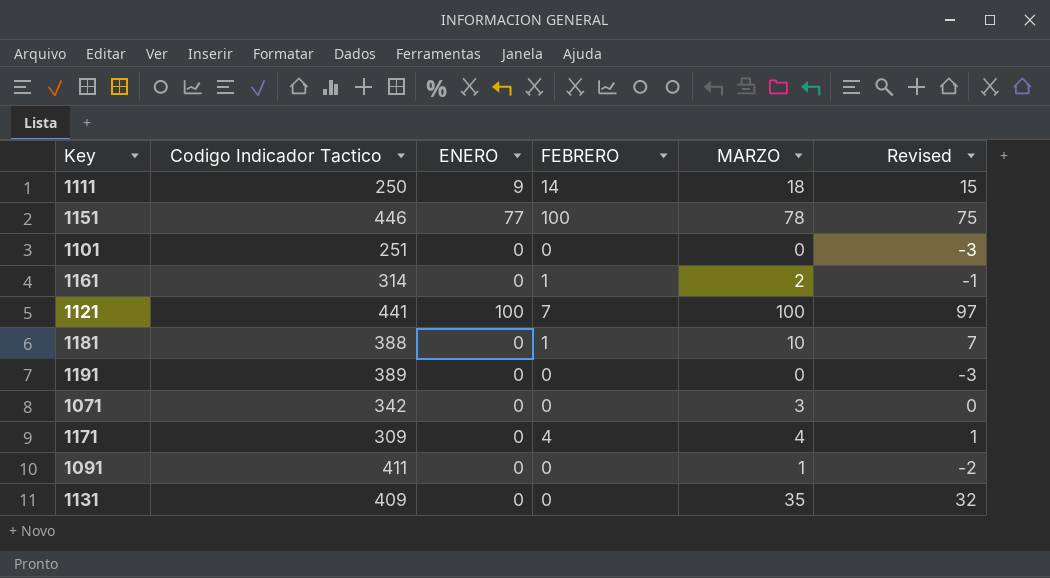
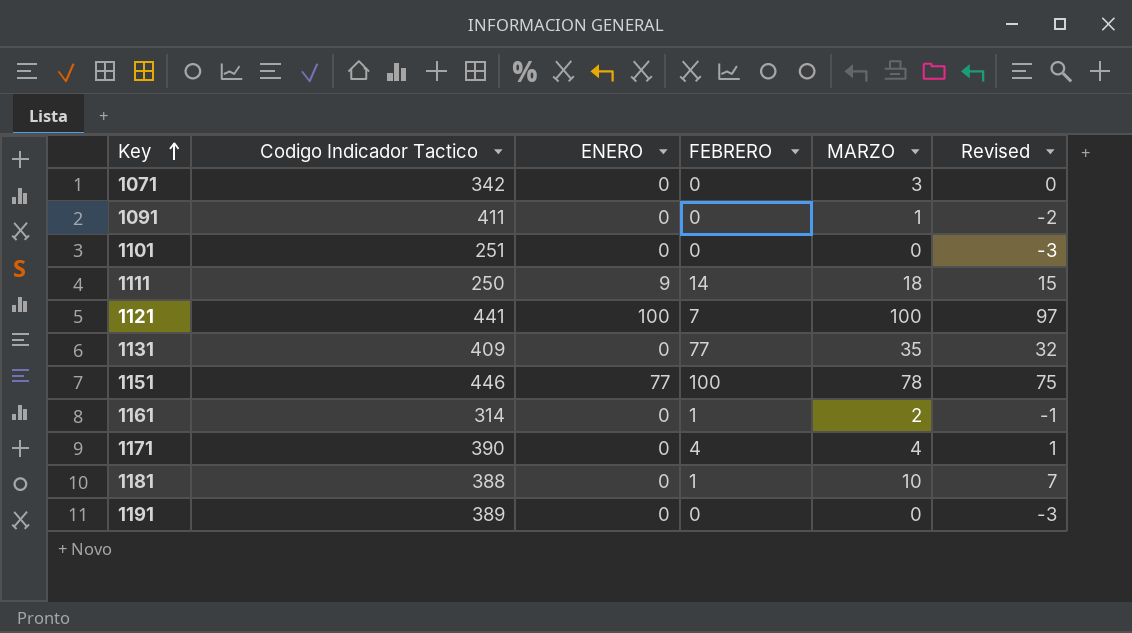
row order: none -> Key ascending
1131 | FEBRERO: 0 -> 77
1171 | Codigo Indicador Tactico: 309 -> 390

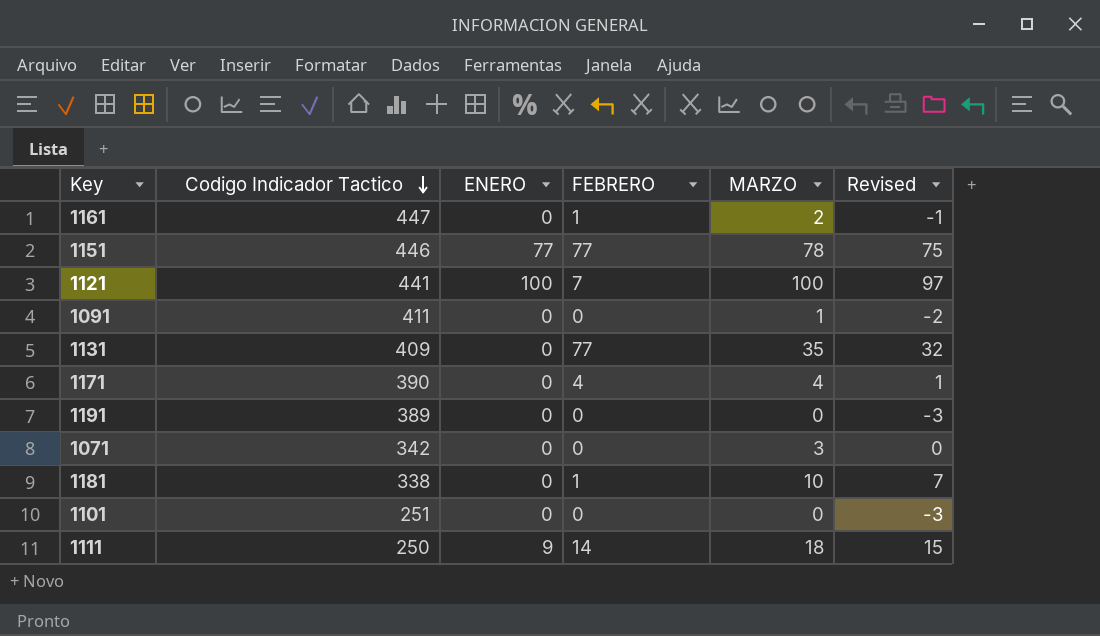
row order: Key ascending -> Codigo Indicador Tactico descending
1161 | Codigo Indicador Tactico: 314 -> 447
1151 | FEBRERO: 100 -> 77
1181 | Codigo Indicador Tactico: 388 -> 338

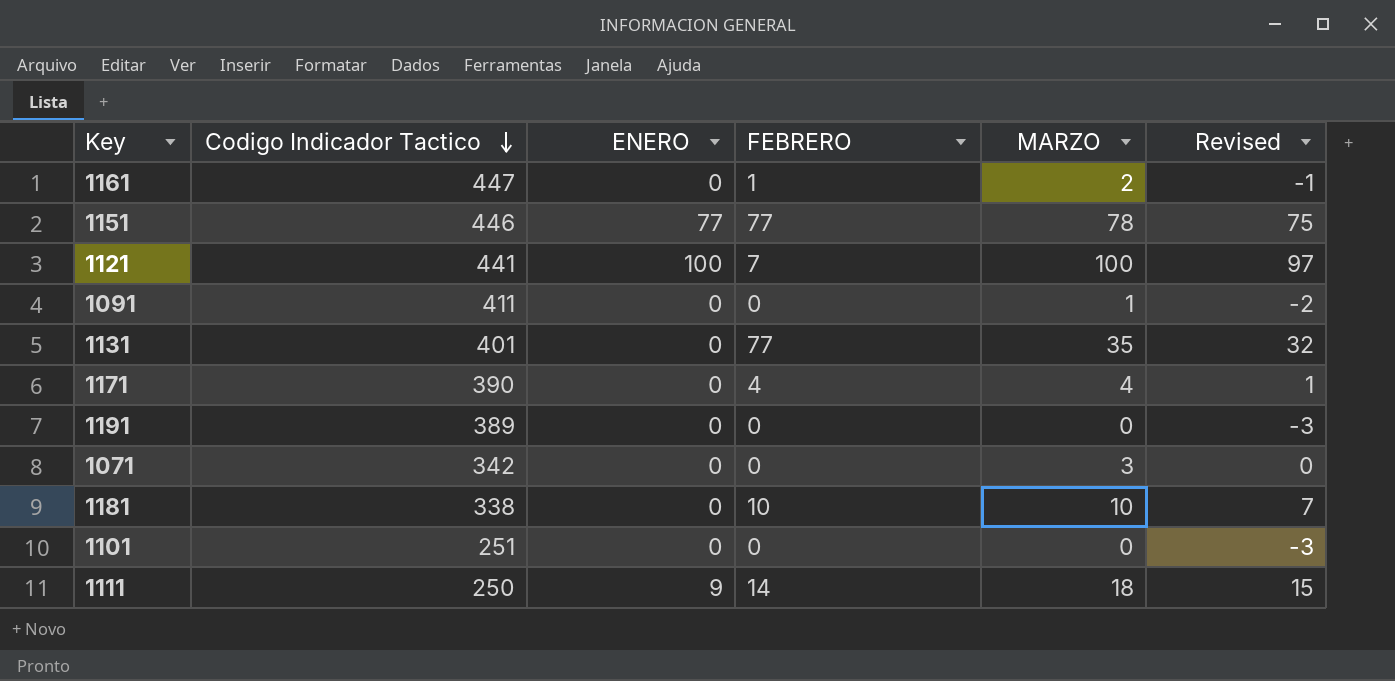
1131 | Codigo Indicador Tactico: 409 -> 401
1181 | FEBRERO: 1 -> 10

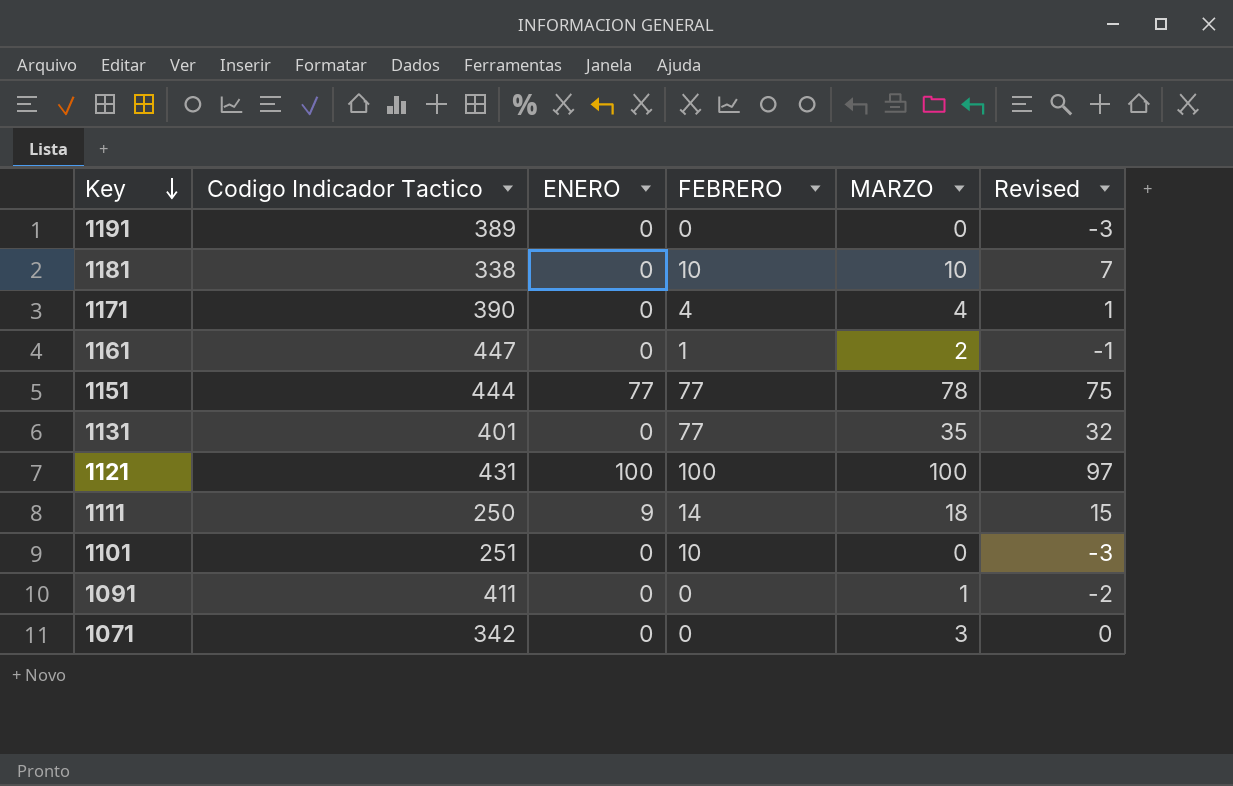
row order: Codigo Indicador Tactico descending -> Key descending
1151 | Codigo Indicador Tactico: 446 -> 444
1121 | Codigo Indicador Tactico: 441 -> 431
1121 | FEBRERO: 7 -> 100
1101 | FEBRERO: 0 -> 10

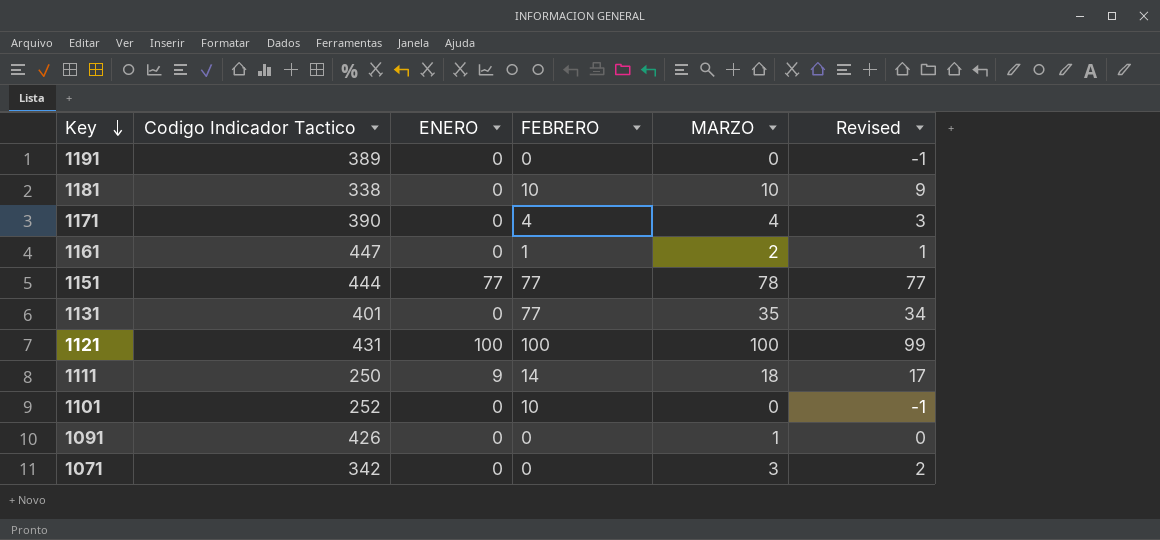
column Revised | formula: [MARZO] - 3 -> [MARZO] - 1
1101 | Codigo Indicador Tactico: 251 -> 252
1091 | Codigo Indicador Tactico: 411 -> 426

